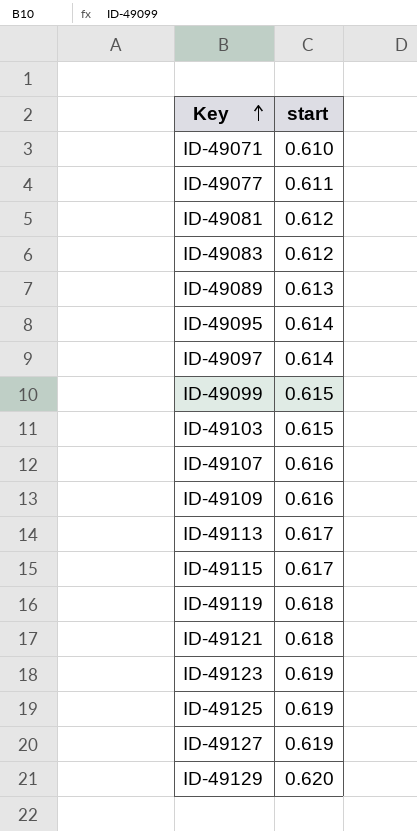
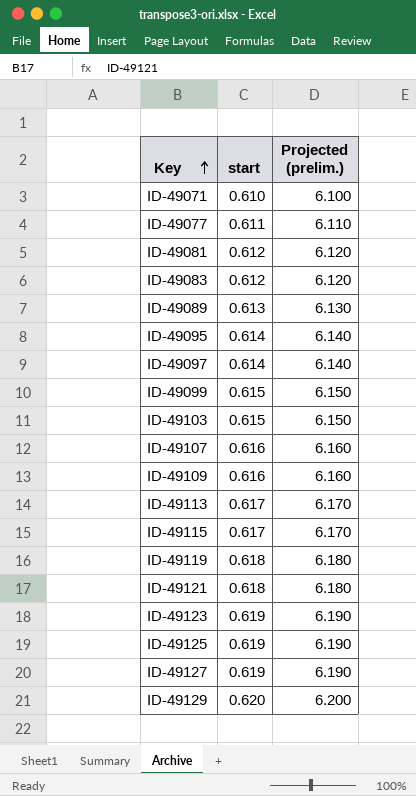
column Projected (prelim.) | formula: none -> [start] * 10

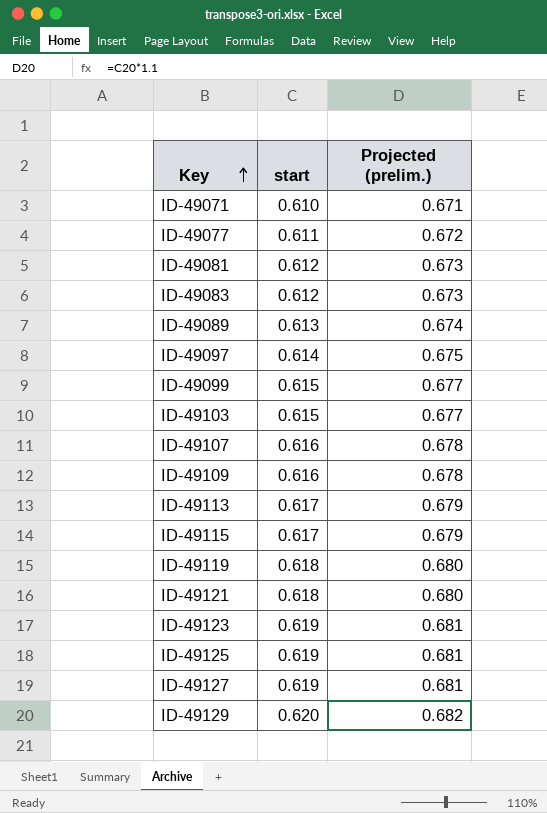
column Projected (prelim.) | formula: [start] * 10 -> [start] * 1.1
row ID-49095: 0.614 | 6.140 -> none

